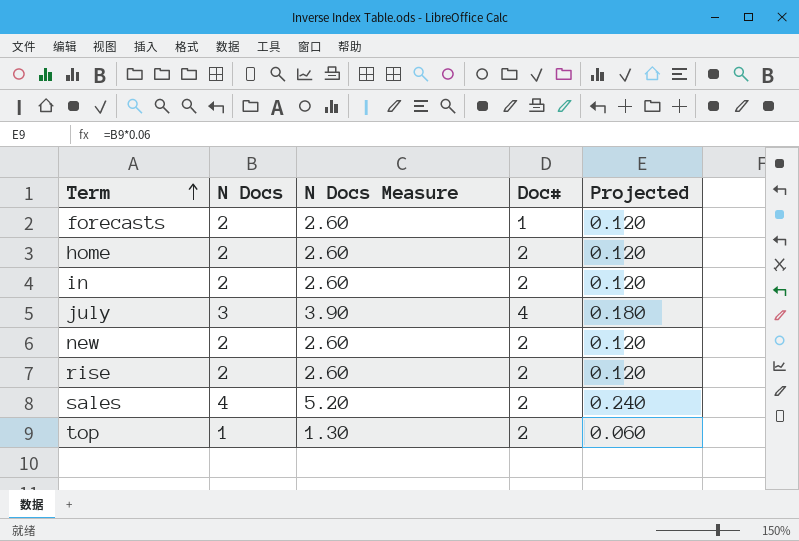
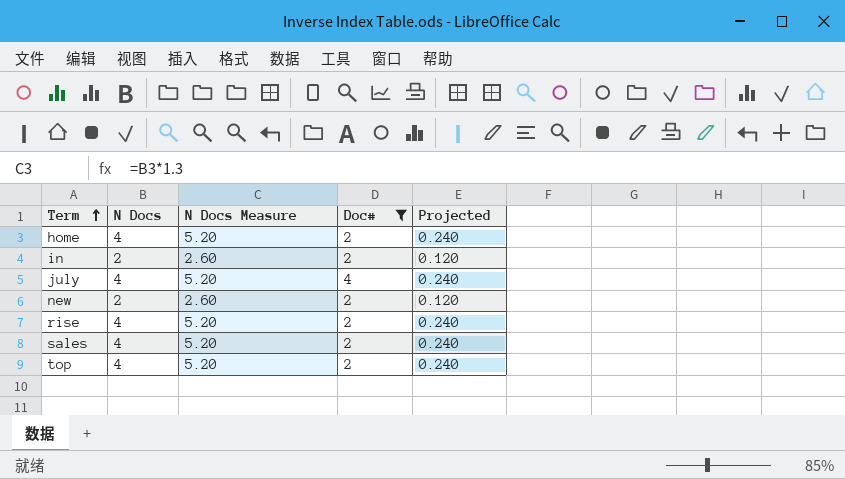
filter: none -> Doc# != 1
home | N Docs: 2 -> 4
home | N Docs Measure: 2.60 -> 5.20
home | Projected: 0.120 -> 0.240
july | N Docs: 3 -> 4
july | N Docs Measure: 3.90 -> 5.20
july | Projected: 0.180 -> 0.240
rise | N Docs: 2 -> 4
rise | N Docs Measure: 2.60 -> 5.20
rise | Projected: 0.120 -> 0.240
top | N Docs: 1 -> 4
top | N Docs Measure: 1.30 -> 5.20
top | Projected: 0.060 -> 0.240

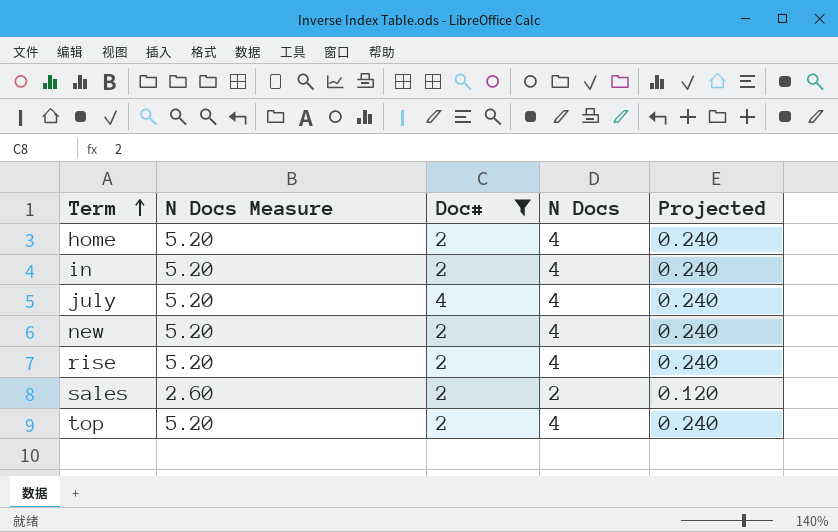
column N Docs | position: 2 -> 4
in | N Docs Measure: 2.60 -> 5.20
in | N Docs: 2 -> 4
in | Projected: 0.120 -> 0.240
new | N Docs Measure: 2.60 -> 5.20
new | N Docs: 2 -> 4
new | Projected: 0.120 -> 0.240
sales | N Docs Measure: 5.20 -> 2.60
sales | N Docs: 4 -> 2
sales | Projected: 0.240 -> 0.120

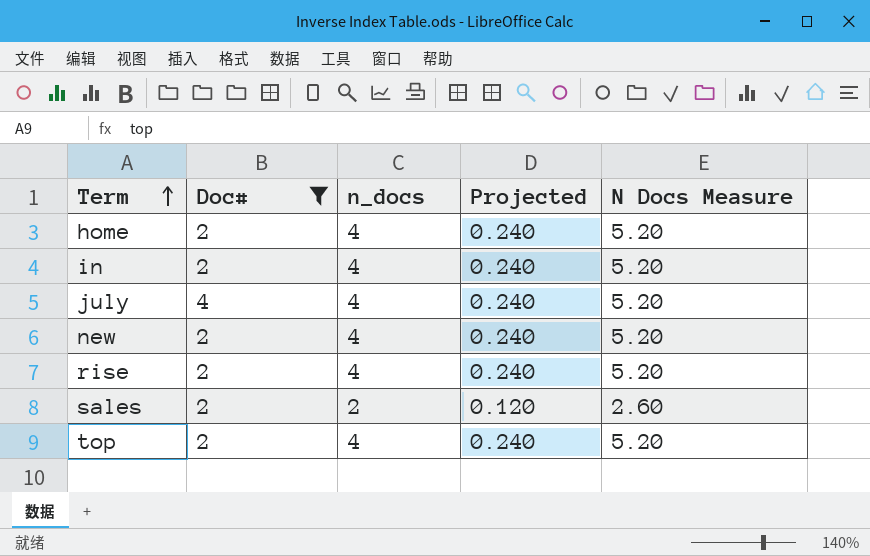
column name: N Docs -> n_docs
column N Docs Measure | position: 2 -> 5

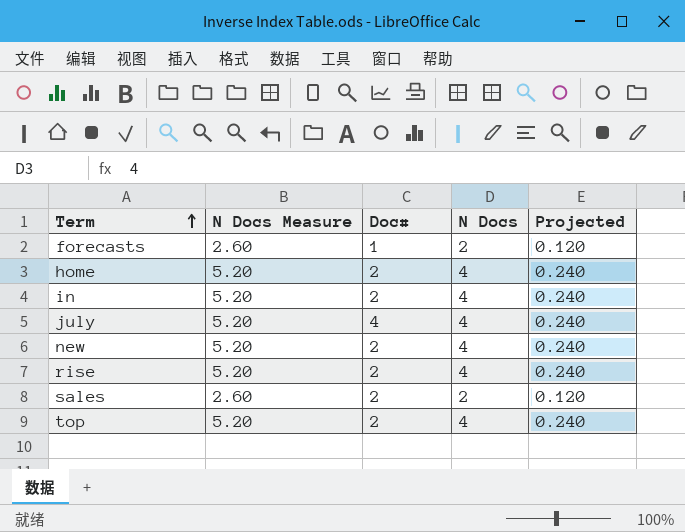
filter: Doc# != 1 -> none
column N Docs Measure | position: 5 -> 2
column name: n_docs -> N Docs

